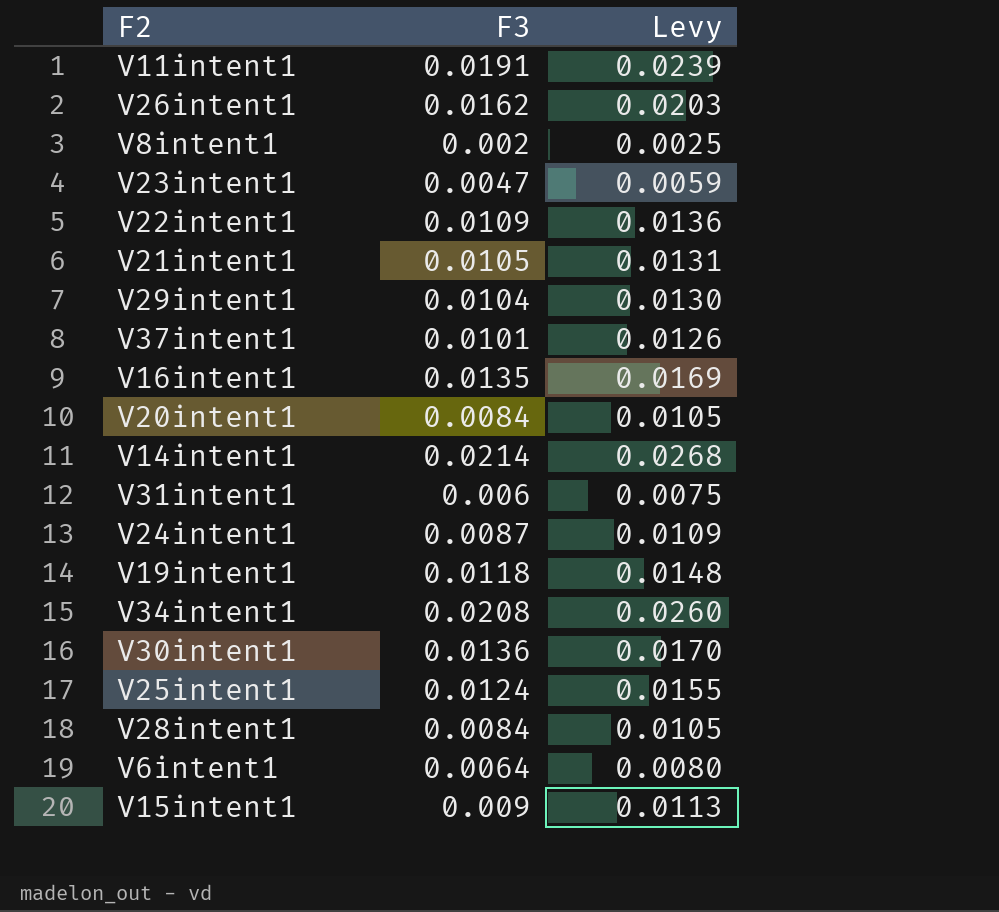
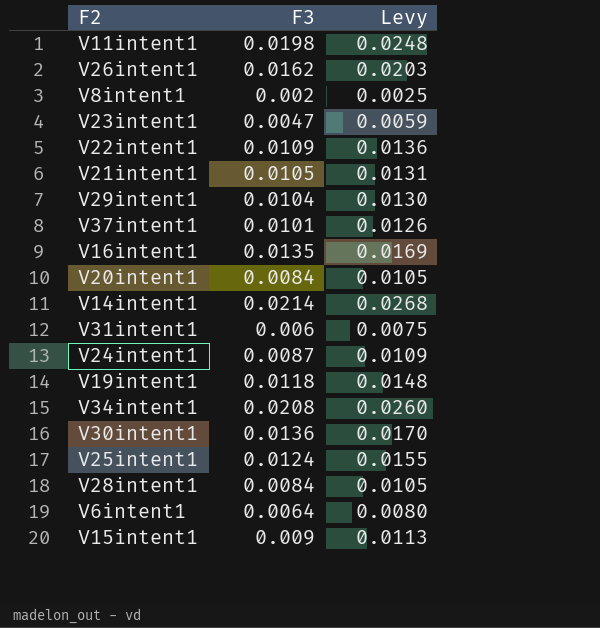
V11intent1 | F3: 0.0191 -> 0.0198
V11intent1 | Levy: 0.0239 -> 0.0248

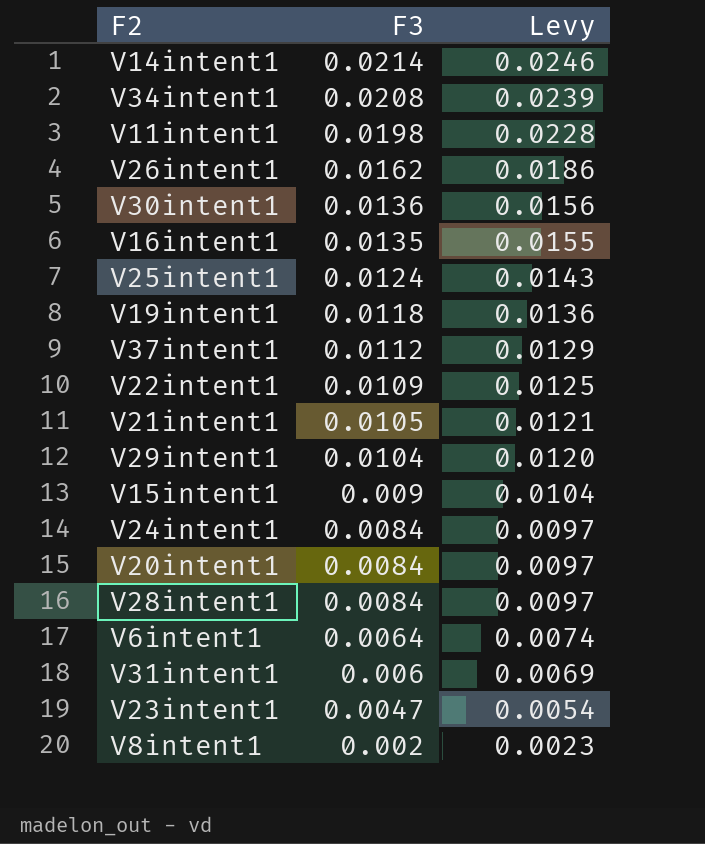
row order: none -> F3 descending
column Levy | formula: [F3] * 1.25 -> [F3] * 1.15
V37intent1 | F3: 0.0101 -> 0.0112
V24intent1 | F3: 0.0087 -> 0.0084

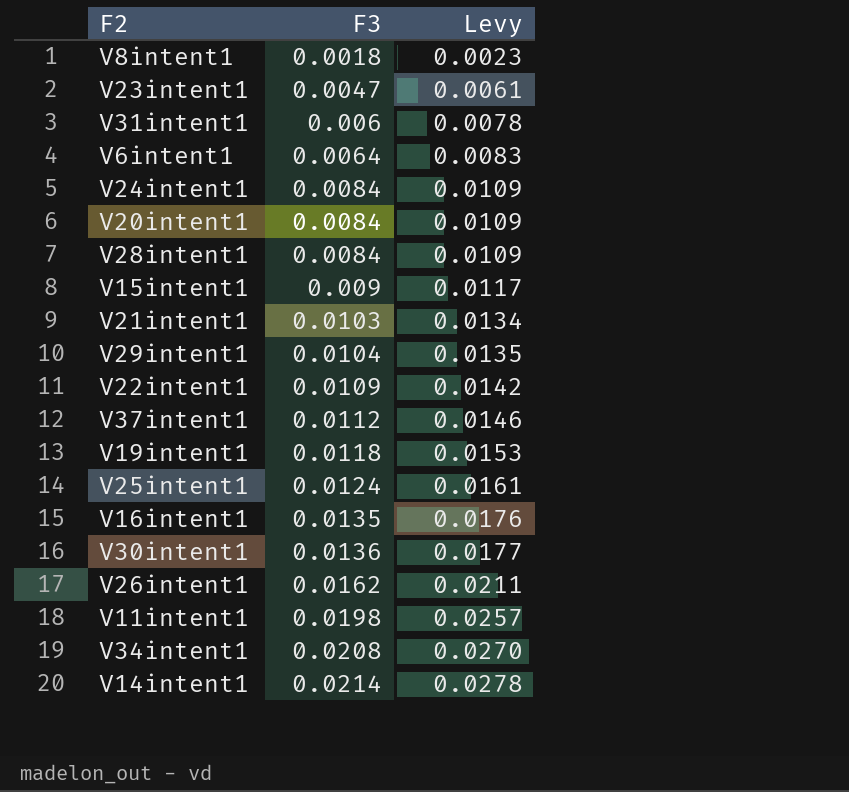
row order: F3 descending -> F3 ascending
column Levy | formula: [F3] * 1.15 -> [F3] * 1.3
V8intent1 | F3: 0.002 -> 0.0018
V21intent1 | F3: 0.0105 -> 0.0103

